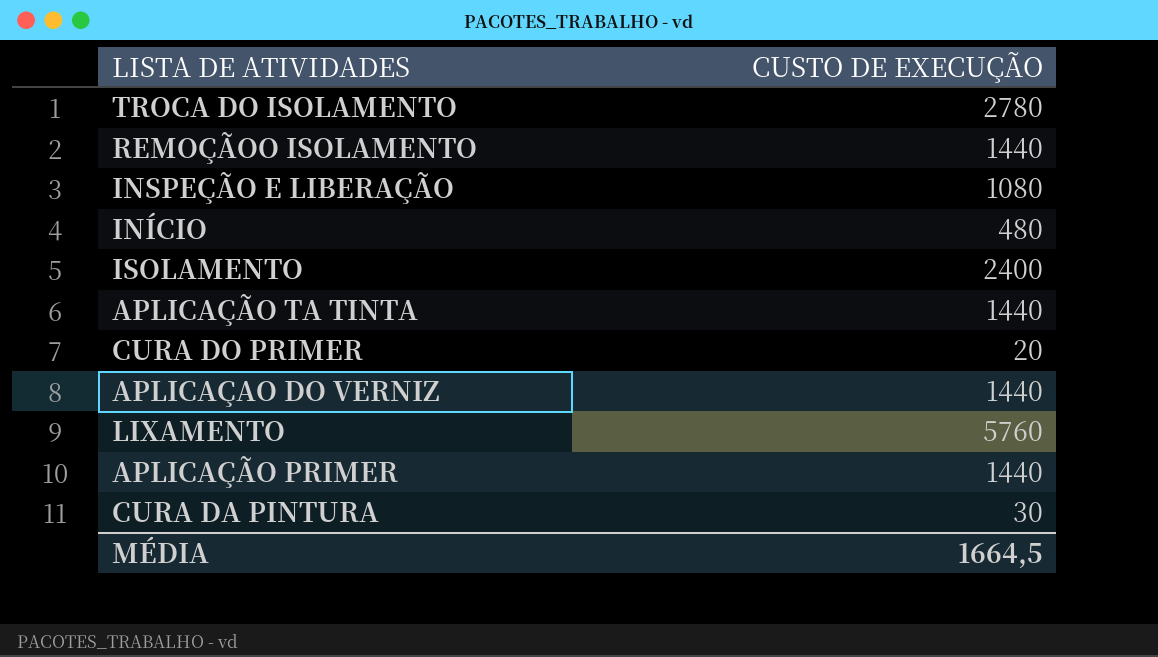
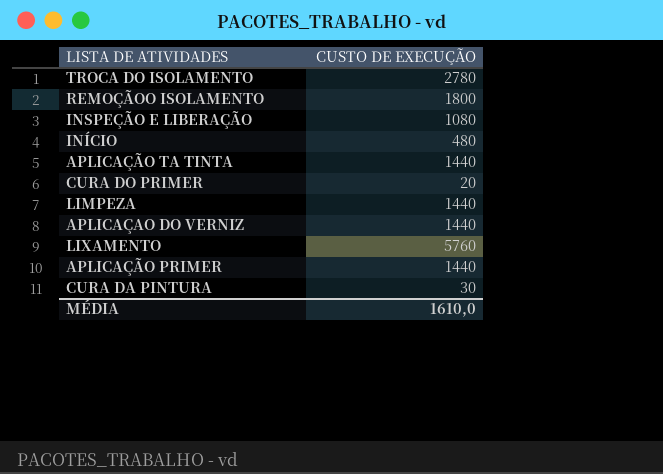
row ISOLAMENTO: 2400 -> none
REMOÇÃOO ISOLAMENTO | CUSTO DE EXECUÇÃO: 1440 -> 1800
row LIMPEZA: none -> 1440
MÉDIA | CUSTO DE EXECUÇÃO: 1664,5 -> 1610,0

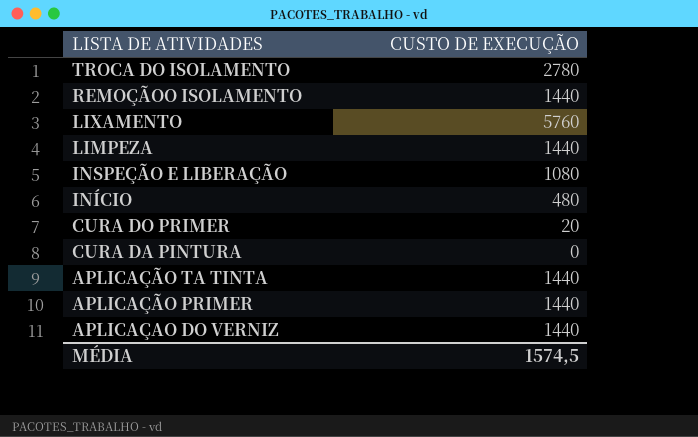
row order: none -> LISTA DE ATIVIDADES descending
REMOÇÃOO ISOLAMENTO | CUSTO DE EXECUÇÃO: 1800 -> 1440
CURA DA PINTURA | CUSTO DE EXECUÇÃO: 30 -> 0
MÉDIA | CUSTO DE EXECUÇÃO: 1610,0 -> 1574,5

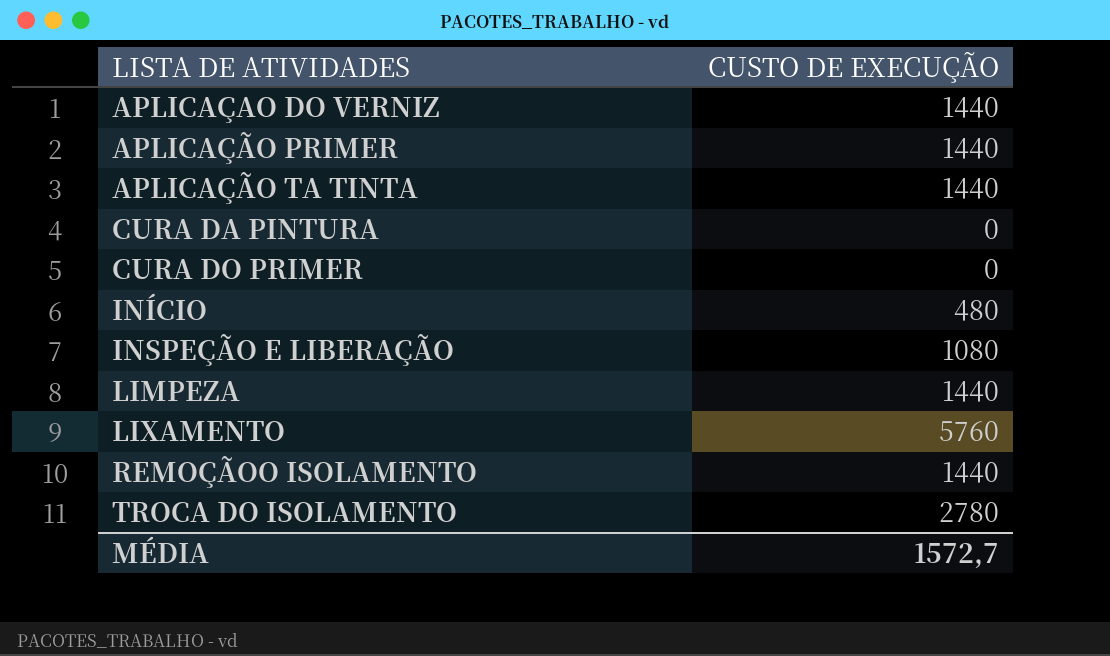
row order: LISTA DE ATIVIDADES descending -> LISTA DE ATIVIDADES ascending
CURA DO PRIMER | CUSTO DE EXECUÇÃO: 20 -> 0
MÉDIA | CUSTO DE EXECUÇÃO: 1574,5 -> 1572,7

